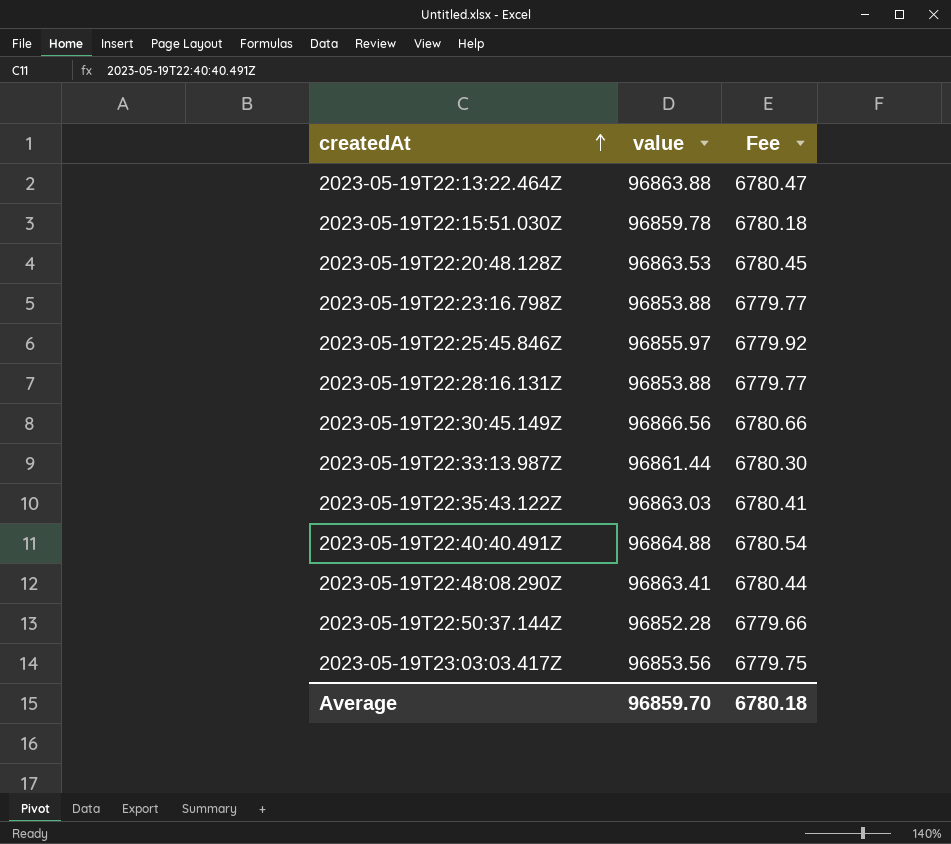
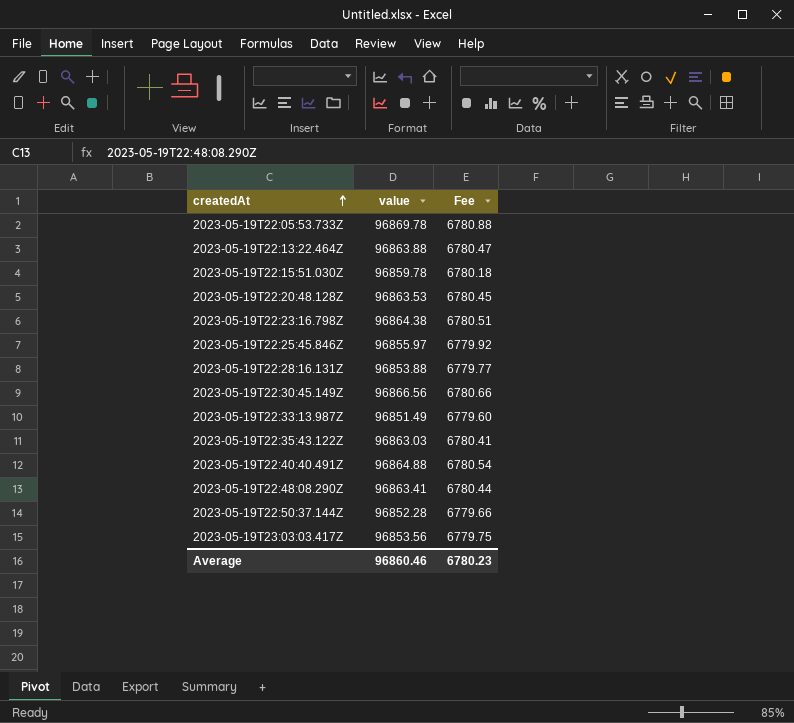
row 2023-05-19T22:05:53.733Z: none -> 96869.78 | 6780.88
2023-05-19T22:23:16.798Z | value: 96853.88 -> 96864.38
2023-05-19T22:23:16.798Z | Fee: 6779.77 -> 6780.51
2023-05-19T22:33:13.987Z | value: 96861.44 -> 96851.49
2023-05-19T22:33:13.987Z | Fee: 6780.30 -> 6779.60
Average | value: 96859.70 -> 96860.46
Average | Fee: 6780.18 -> 6780.23

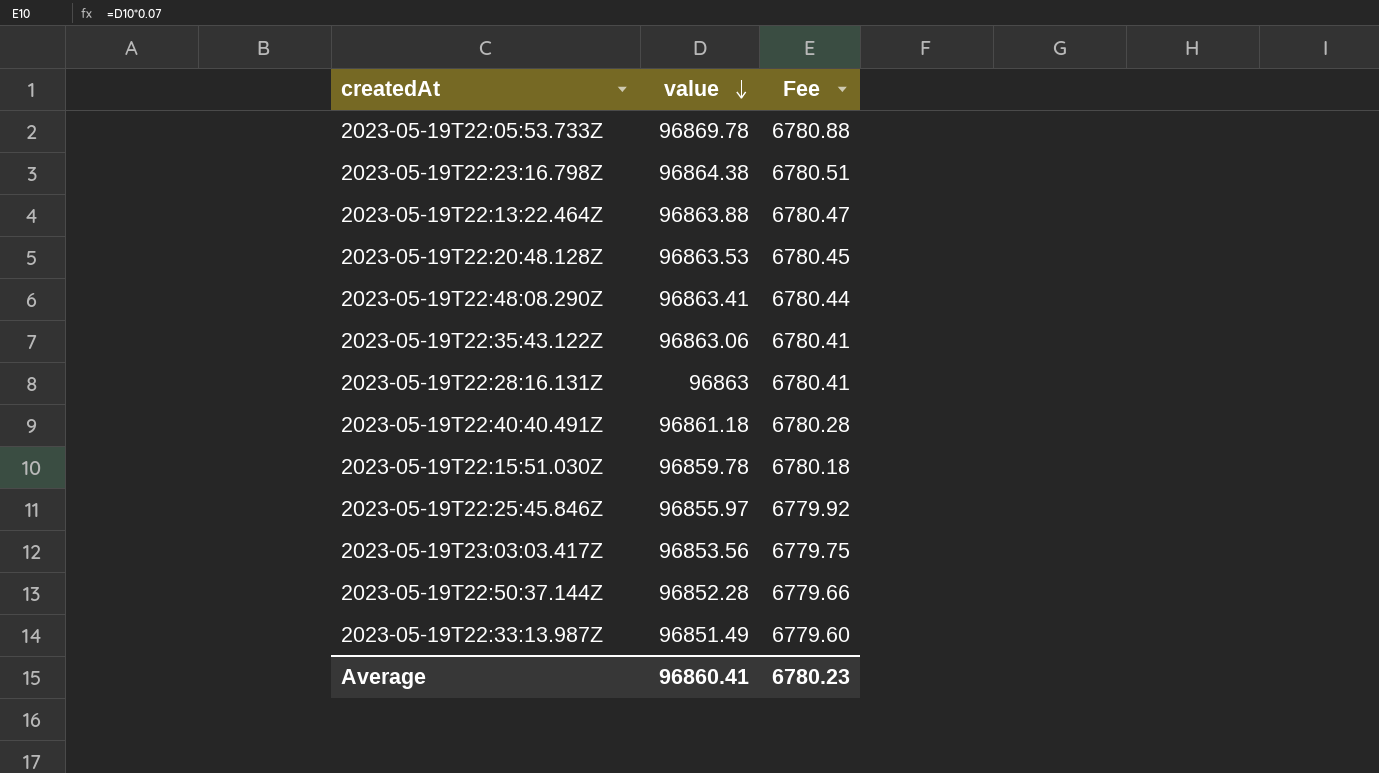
row order: createdAt ascending -> value descending
row 2023-05-19T22:30:45.149Z: 96866.56 | 6780.66 -> none
2023-05-19T22:35:43.122Z | value: 96863.03 -> 96863.06
2023-05-19T22:28:16.131Z | value: 96853.88 -> 96863
2023-05-19T22:28:16.131Z | Fee: 6779.77 -> 6780.41
2023-05-19T22:40:40.491Z | value: 96864.88 -> 96861.18
2023-05-19T22:40:40.491Z | Fee: 6780.54 -> 6780.28
Average | value: 96860.46 -> 96860.41

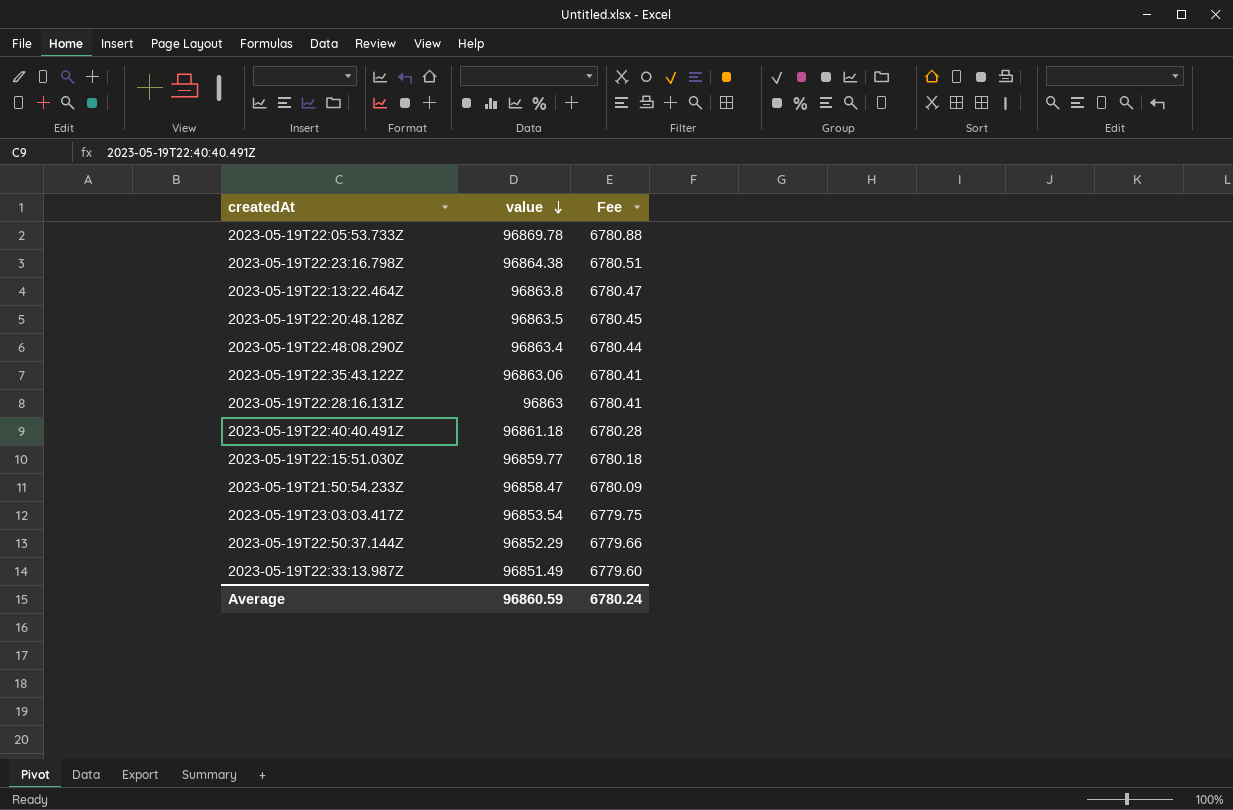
row 2023-05-19T22:25:45.846Z: 96855.97 | 6779.92 -> none
2023-05-19T22:13:22.464Z | value: 96863.88 -> 96863.8
2023-05-19T22:20:48.128Z | value: 96863.53 -> 96863.5
2023-05-19T22:48:08.290Z | value: 96863.41 -> 96863.4
2023-05-19T22:15:51.030Z | value: 96859.78 -> 96859.77
row 2023-05-19T21:50:54.233Z: none -> 96858.47 | 6780.09
2023-05-19T23:03:03.417Z | value: 96853.56 -> 96853.54
2023-05-19T22:50:37.144Z | value: 96852.28 -> 96852.29
Average | value: 96860.41 -> 96860.59
Average | Fee: 6780.23 -> 6780.24

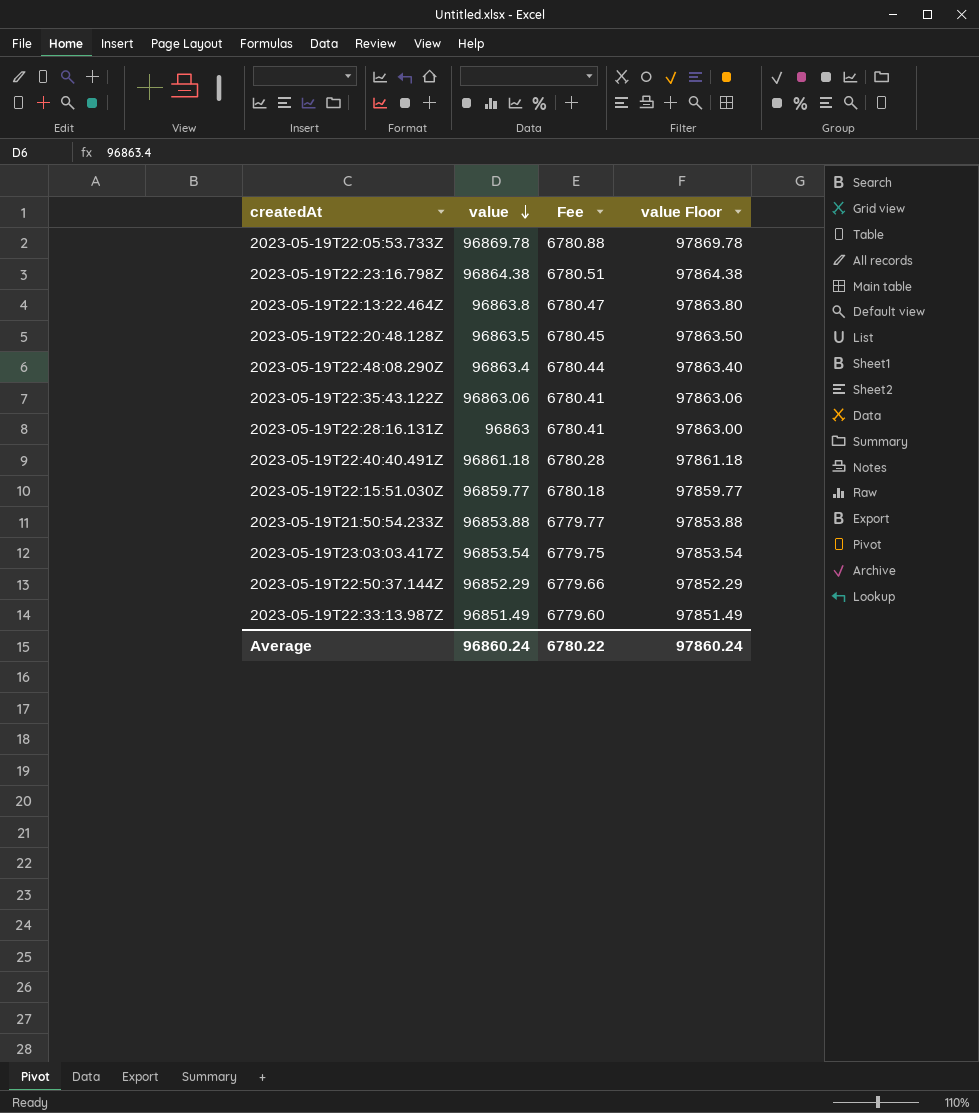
column value Floor | formula: none -> [value] + 1000
2023-05-19T21:50:54.233Z | value: 96858.47 -> 96853.88
2023-05-19T21:50:54.233Z | Fee: 6780.09 -> 6779.77
Average | value: 96860.59 -> 96860.24
Average | Fee: 6780.24 -> 6780.22

